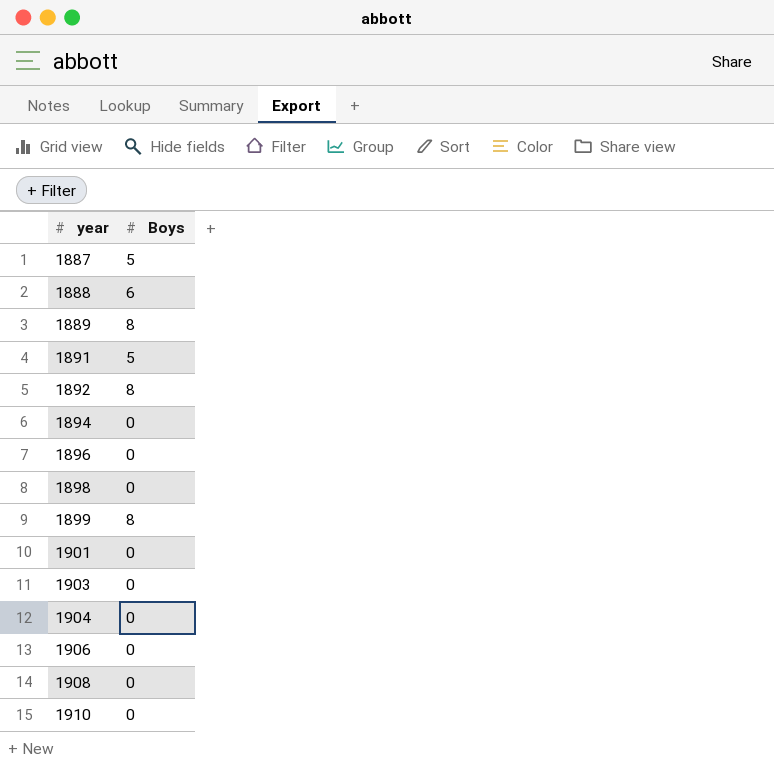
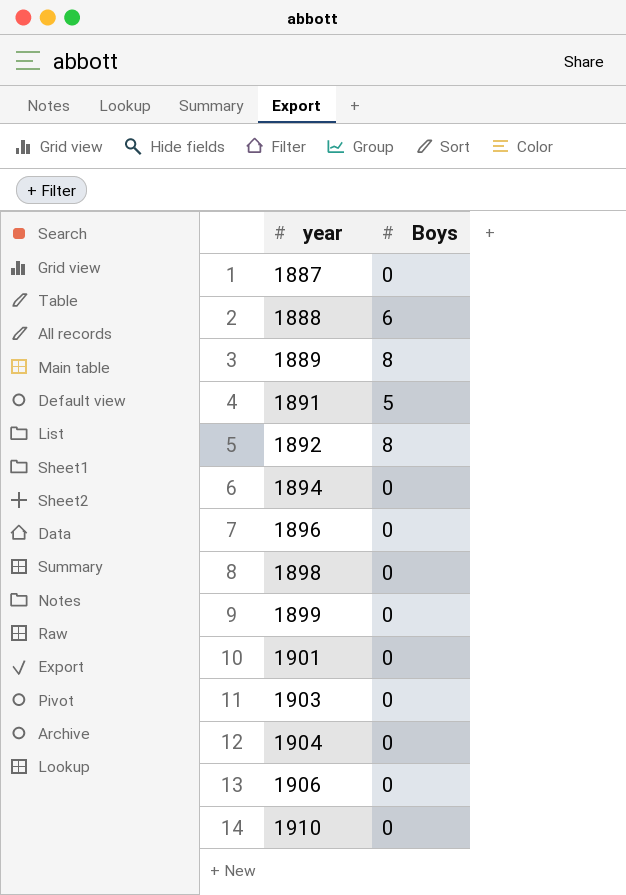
row 1908: 0 -> none
1887 | Boys: 5 -> 0
1899 | Boys: 8 -> 0

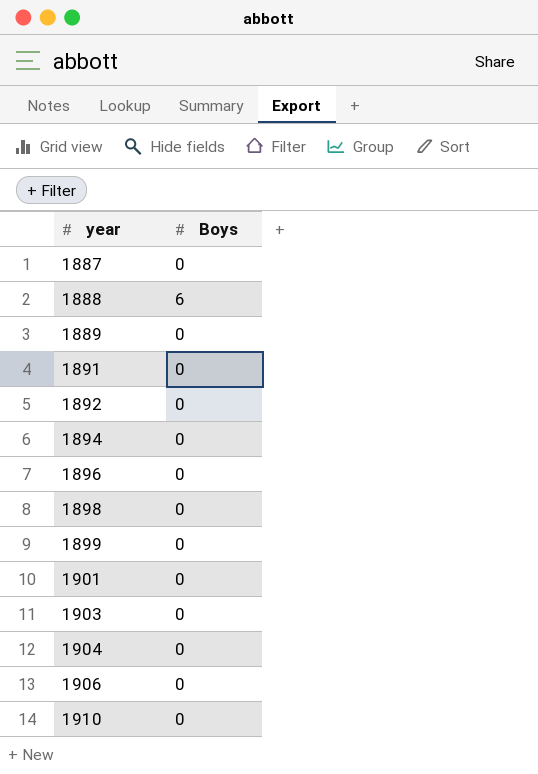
1889 | Boys: 8 -> 0
1891 | Boys: 5 -> 0
1892 | Boys: 8 -> 0

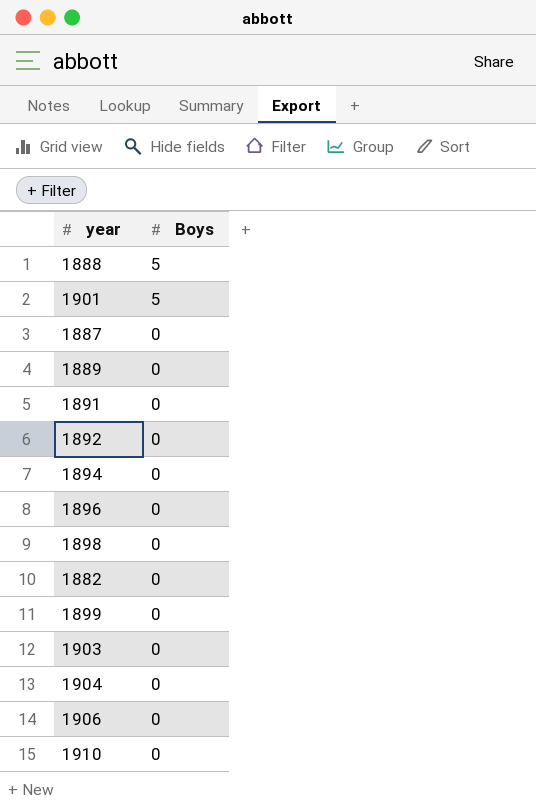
row order: year ascending -> Boys descending
1888 | Boys: 6 -> 5
1901 | Boys: 0 -> 5
row 1882: none -> 0

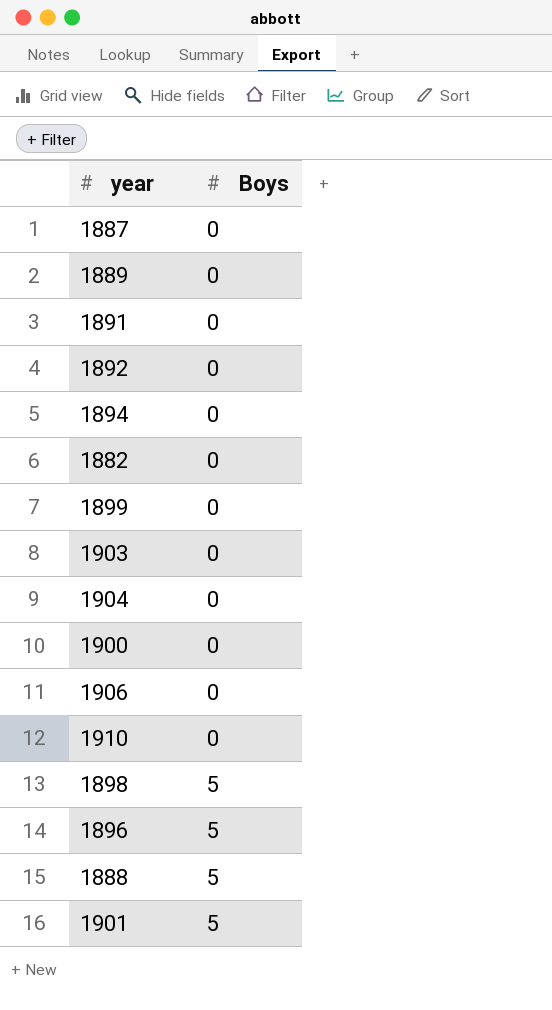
row order: Boys descending -> Boys ascending
row 1900: none -> 0
1898 | Boys: 0 -> 5
1896 | Boys: 0 -> 5

